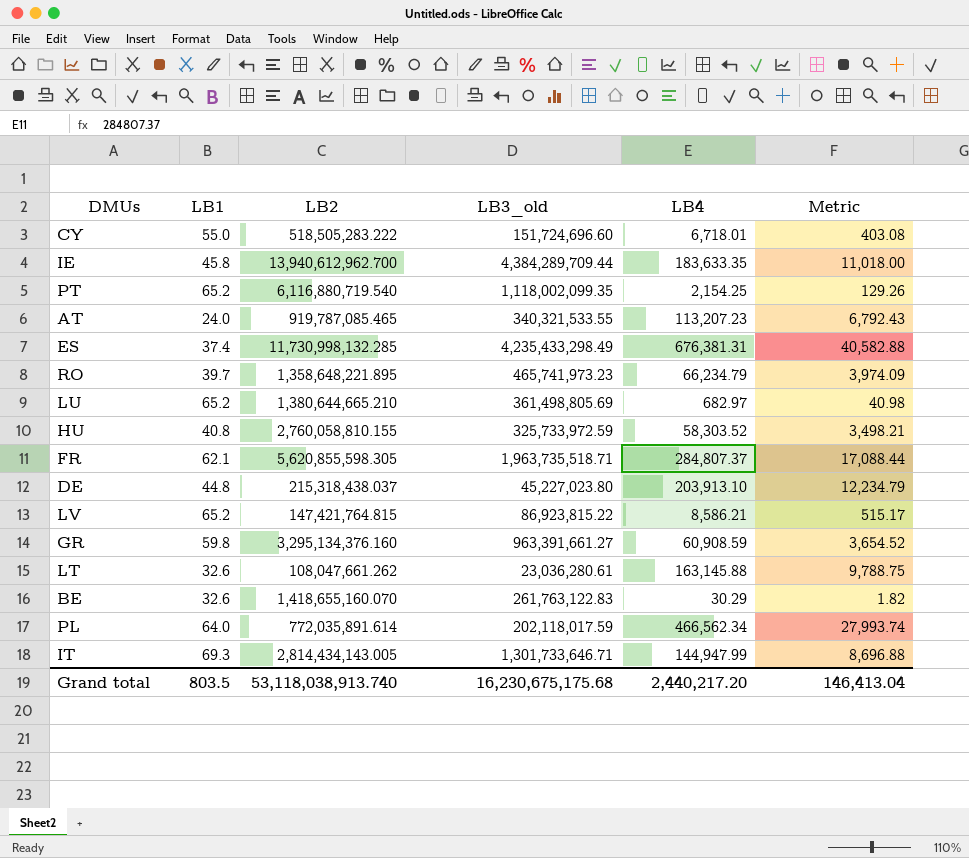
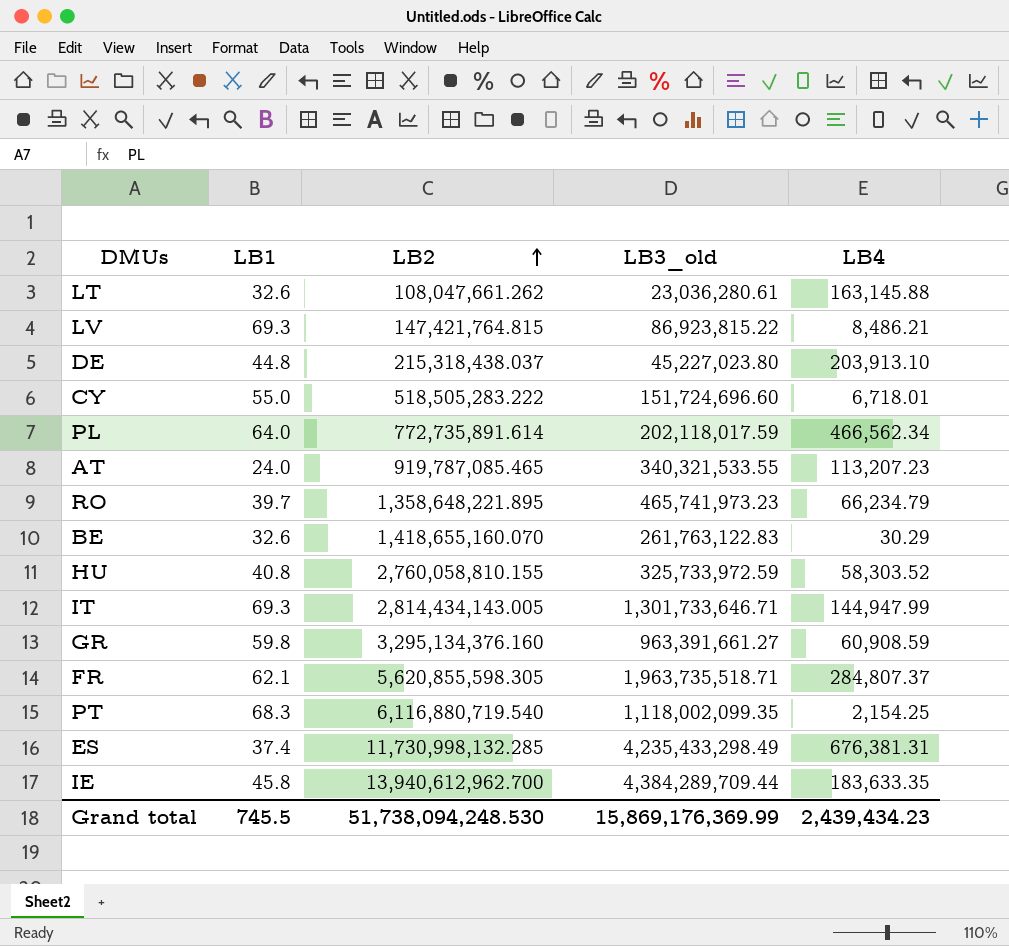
row order: none -> LB2 ascending
column Metric | formula: [LB4] * 0.06 -> none
row LU: 65.2 | 1,380,644,665.210 | 361,498,805.69 | 682.97 | 40.98 -> none
LV | LB1: 65.2 -> 69.3
LV | LB4: 8,586.21 -> 8,486.21
PL | LB2: 772,035,891.614 -> 772,735,891.614
PT | LB1: 65.2 -> 68.3
Grand total | LB1: 803.5 -> 745.5
Grand total | LB2: 53,118,038,913.740 -> 51,738,094,248.530
Grand total | LB3_old: 16,230,675,175.68 -> 15,869,176,369.99
Grand total | LB4: 2,440,217.20 -> 2,439,434.23

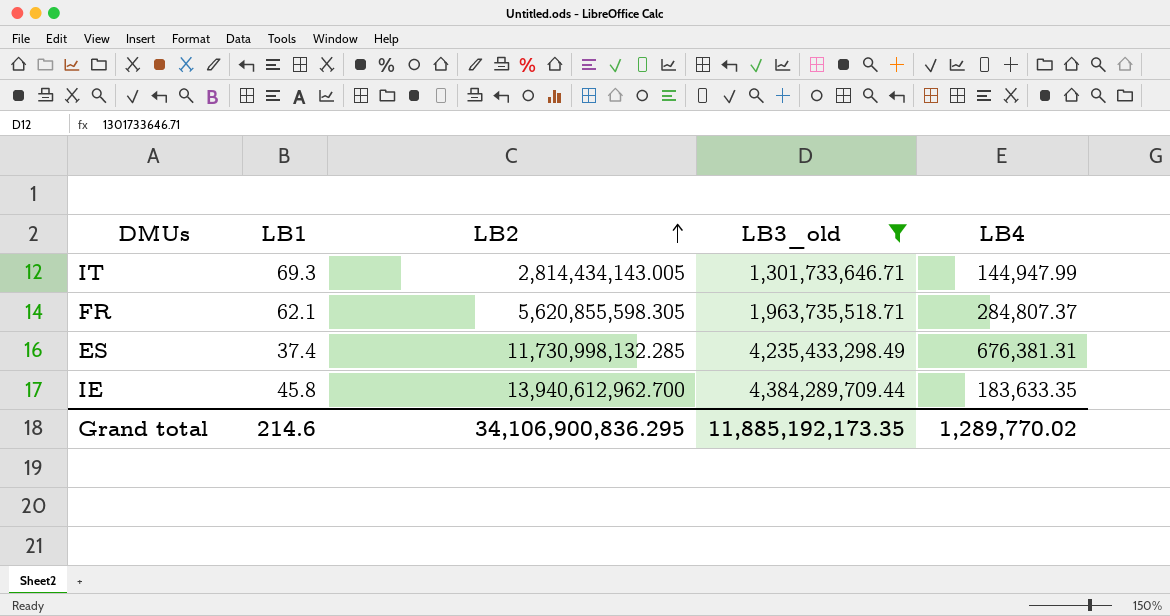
filter: none -> LB3_old >= 1,301,733,646.71
Grand total | LB1: 745.5 -> 214.6
Grand total | LB2: 51,738,094,248.530 -> 34,106,900,836.295
Grand total | LB3_old: 15,869,176,369.99 -> 11,885,192,173.35
Grand total | LB4: 2,439,434.23 -> 1,289,770.02

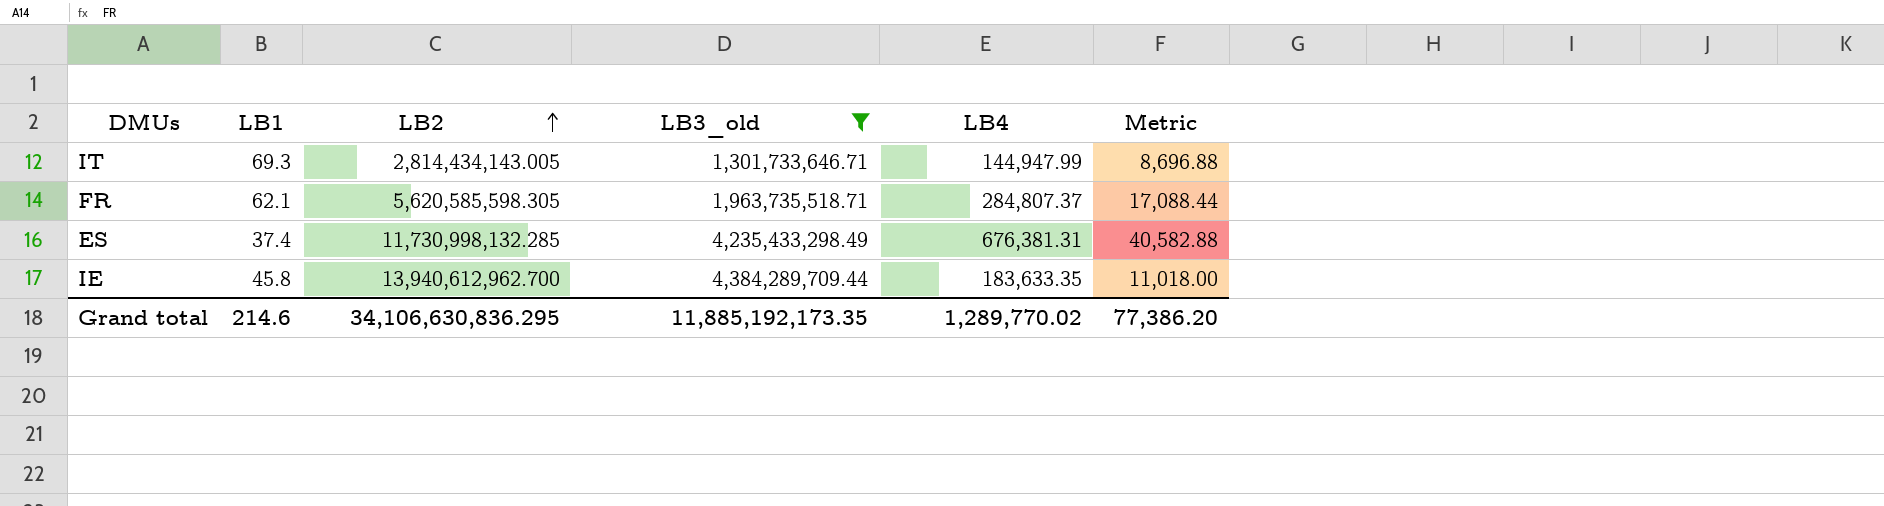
column Metric | formula: none -> [LB4] * 0.06
FR | LB2: 5,620,855,598.305 -> 5,620,585,598.305
Grand total | LB2: 34,106,900,836.295 -> 34,106,630,836.295

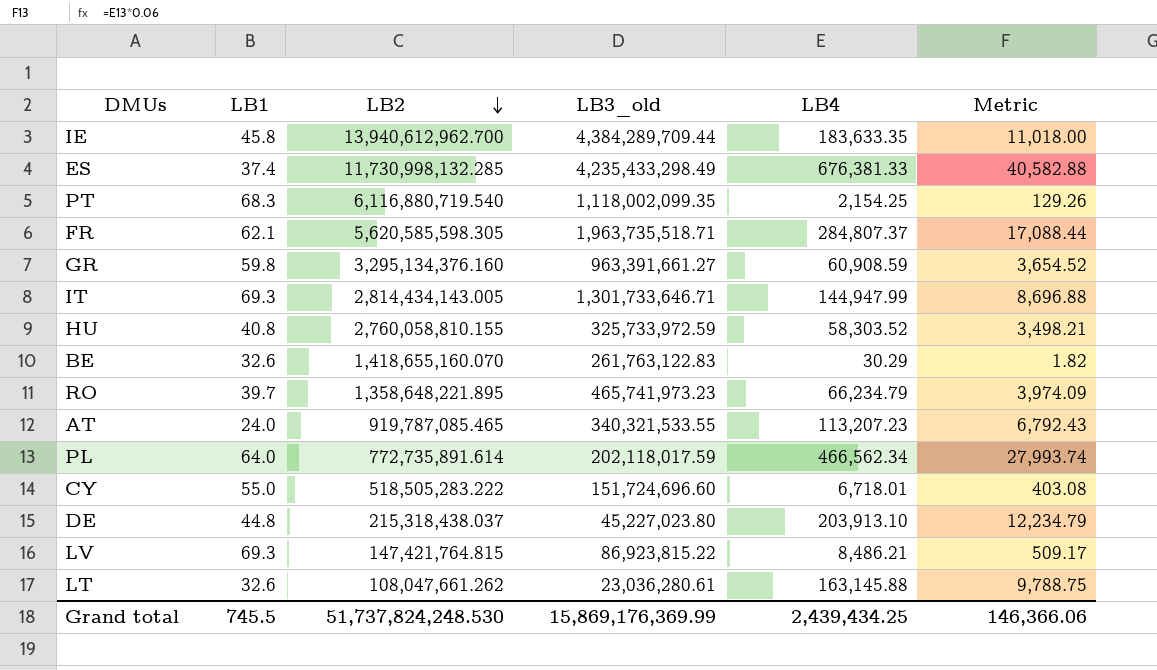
filter: LB3_old >= 1,301,733,646.71 -> none
row order: LB2 ascending -> LB2 descending
ES | LB4: 676,381.31 -> 676,381.33
Grand total | LB1: 214.6 -> 745.5
Grand total | LB2: 34,106,630,836.295 -> 51,737,824,248.530
Grand total | LB3_old: 11,885,192,173.35 -> 15,869,176,369.99
Grand total | LB4: 1,289,770.02 -> 2,439,434.25
Grand total | Metric: 77,386.20 -> 146,366.06

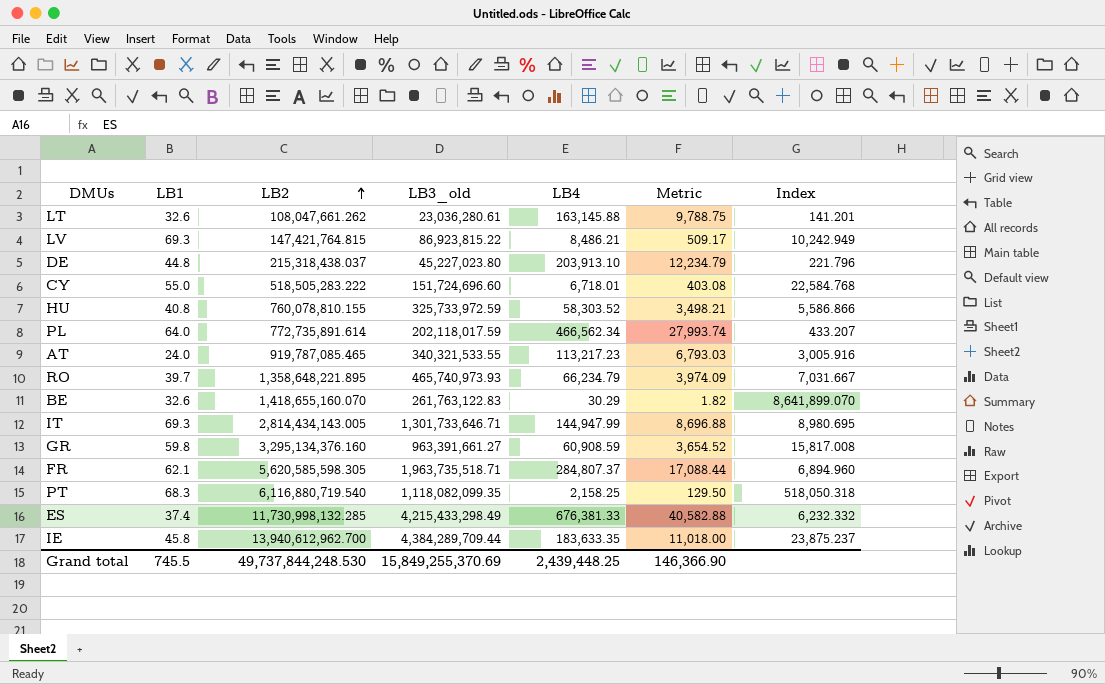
row order: LB2 descending -> LB2 ascending
column Index | formula: none -> [LB3_old] / [LB4]
HU | LB2: 2,760,058,810.155 -> 760,078,810.155
AT | LB4: 113,207.23 -> 113,217.23
AT | Metric: 6,792.43 -> 6,793.03
RO | LB3_old: 465,741,973.23 -> 465,740,973.93
PT | LB3_old: 1,118,002,099.35 -> 1,118,082,099.35
PT | LB4: 2,154.25 -> 2,158.25
PT | Metric: 129.26 -> 129.50
ES | LB3_old: 4,235,433,298.49 -> 4,215,433,298.49
Grand total | LB2: 51,737,824,248.530 -> 49,737,844,248.530
Grand total | LB3_old: 15,869,176,369.99 -> 15,849,255,370.69
Grand total | LB4: 2,439,434.25 -> 2,439,448.25
Grand total | Metric: 146,366.06 -> 146,366.90

